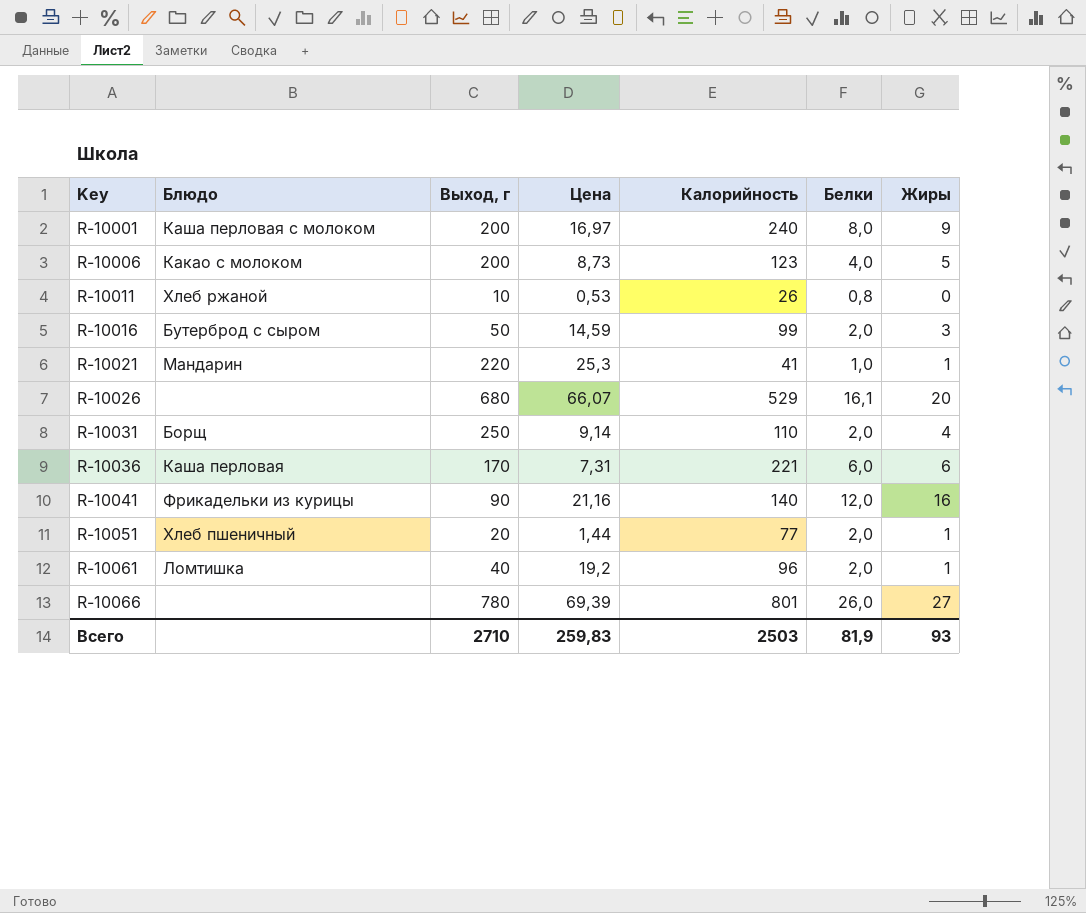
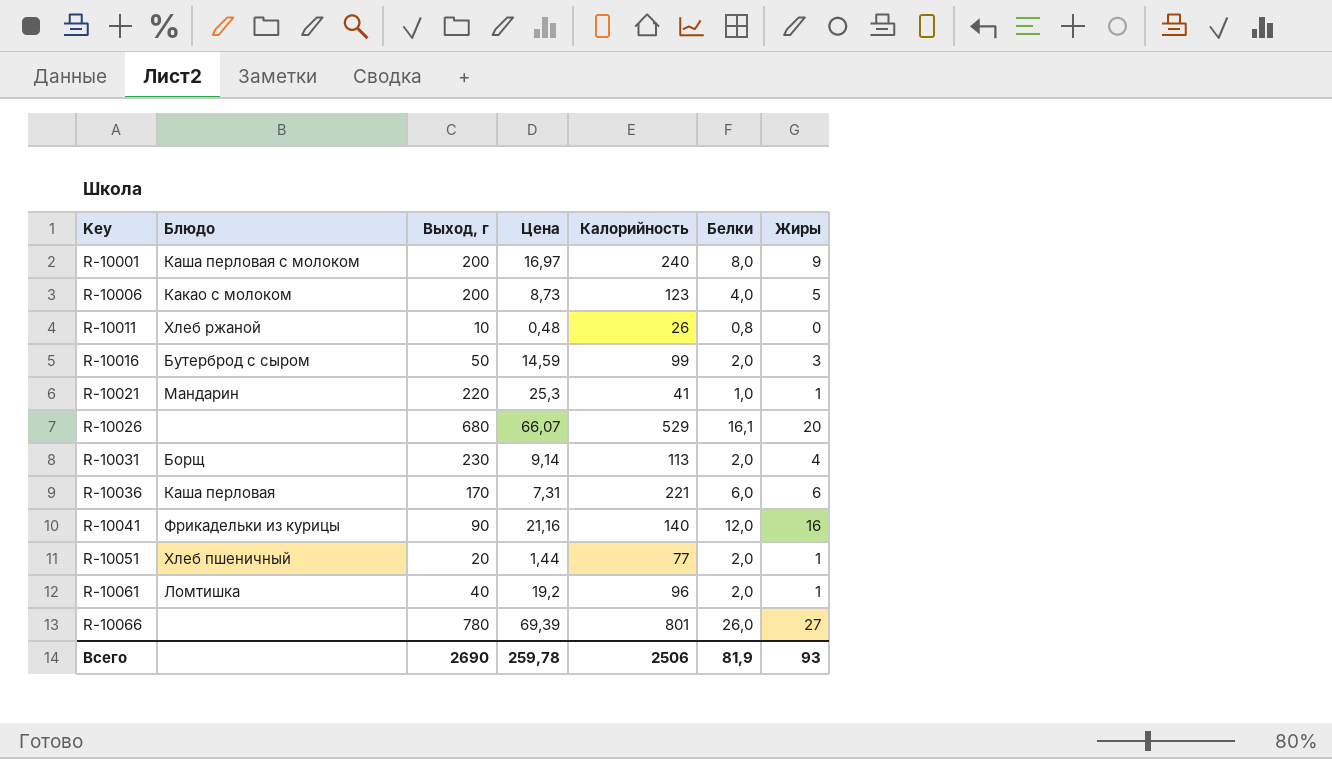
R-10011 | Цена: 0,53 -> 0,48
R-10031 | Выход, г: 250 -> 230
R-10031 | Калорийность: 110 -> 113
Всего | Выход, г: 2710 -> 2690
Всего | Цена: 259,83 -> 259,78
Всего | Калорийность: 2503 -> 2506

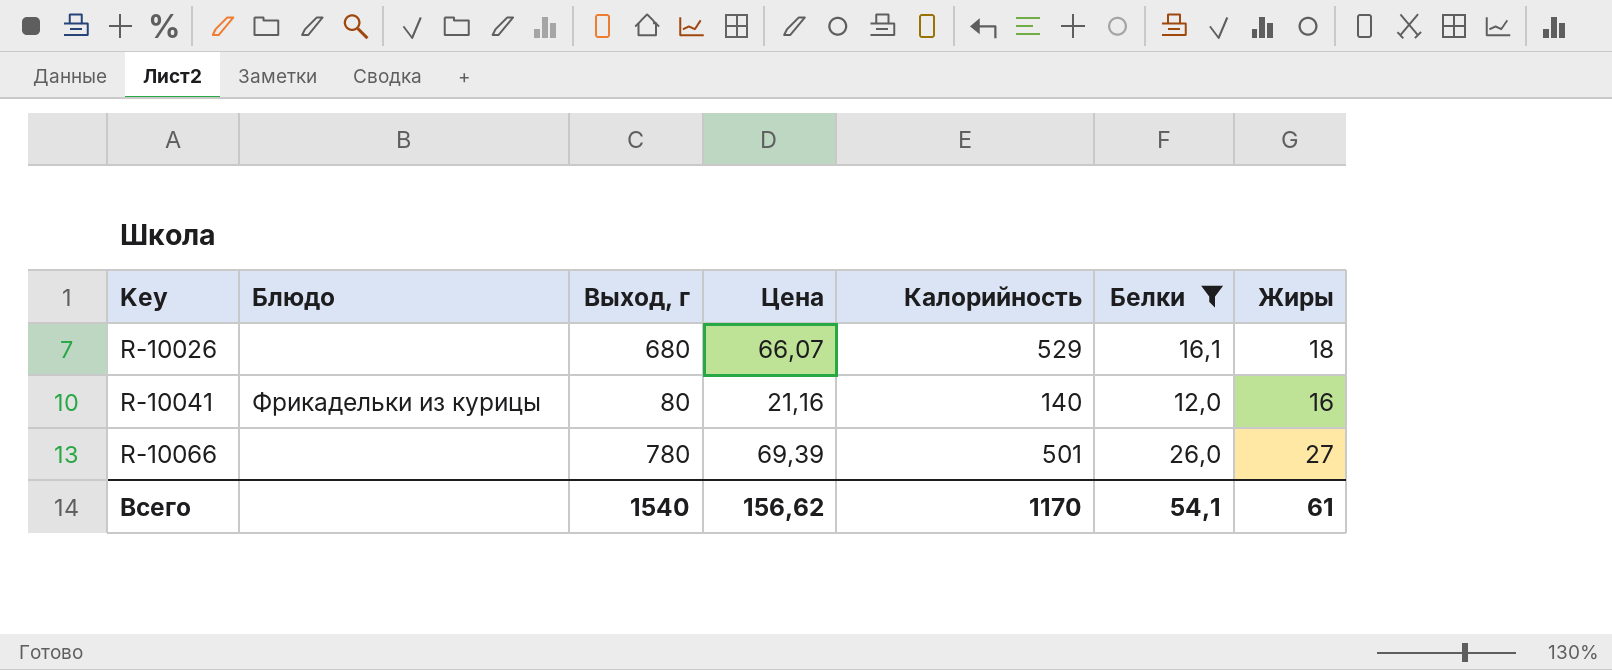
filter: none -> Белки >= 12,0
R-10026 | Жиры: 20 -> 18
R-10041 | Выход, г: 90 -> 80
R-10066 | Калорийность: 801 -> 501
Всего | Выход, г: 2690 -> 1540
Всего | Цена: 259,78 -> 156,62
Всего | Калорийность: 2506 -> 1170
Всего | Белки: 81,9 -> 54,1
Всего | Жиры: 93 -> 61

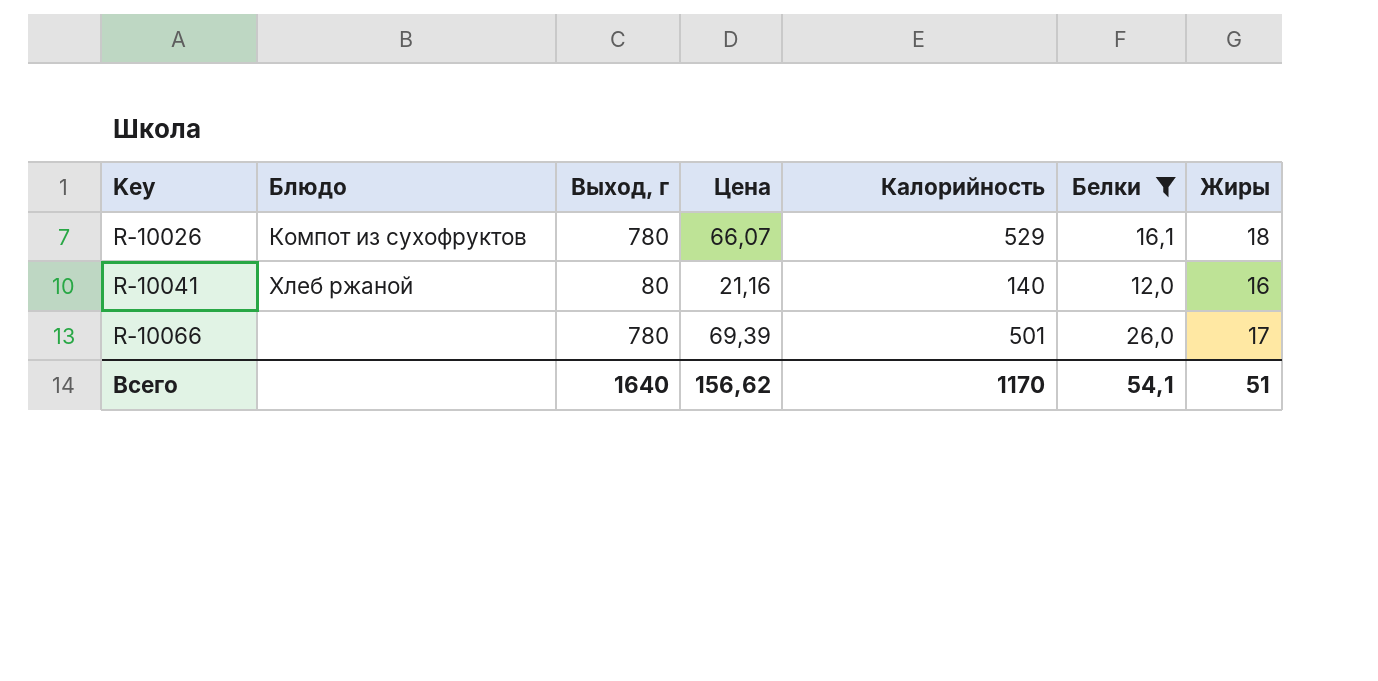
R-10026 | Блюдо: none -> Компот из сухофруктов
R-10026 | Выход, г: 680 -> 780
R-10041 | Блюдо: Фрикадельки из курицы -> Хлеб ржаной
R-10066 | Жиры: 27 -> 17
Всего | Выход, г: 1540 -> 1640
Всего | Жиры: 61 -> 51

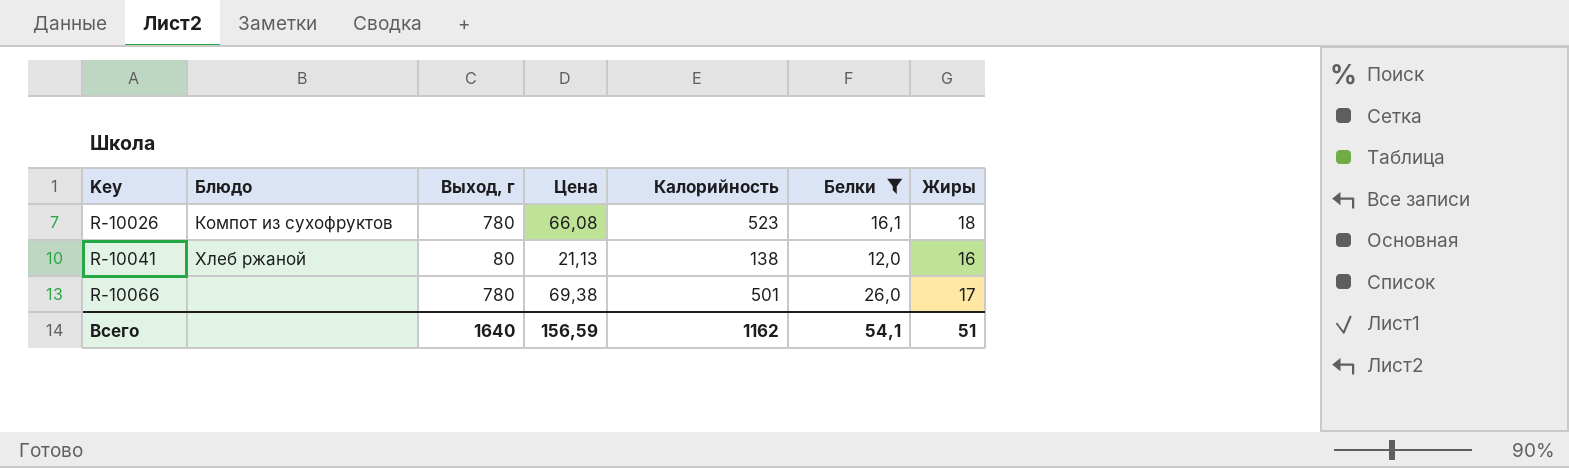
R-10026 | Цена: 66,07 -> 66,08
R-10026 | Калорийность: 529 -> 523
R-10041 | Цена: 21,16 -> 21,13
R-10041 | Калорийность: 140 -> 138
R-10066 | Цена: 69,39 -> 69,38
Всего | Цена: 156,62 -> 156,59
Всего | Калорийность: 1170 -> 1162

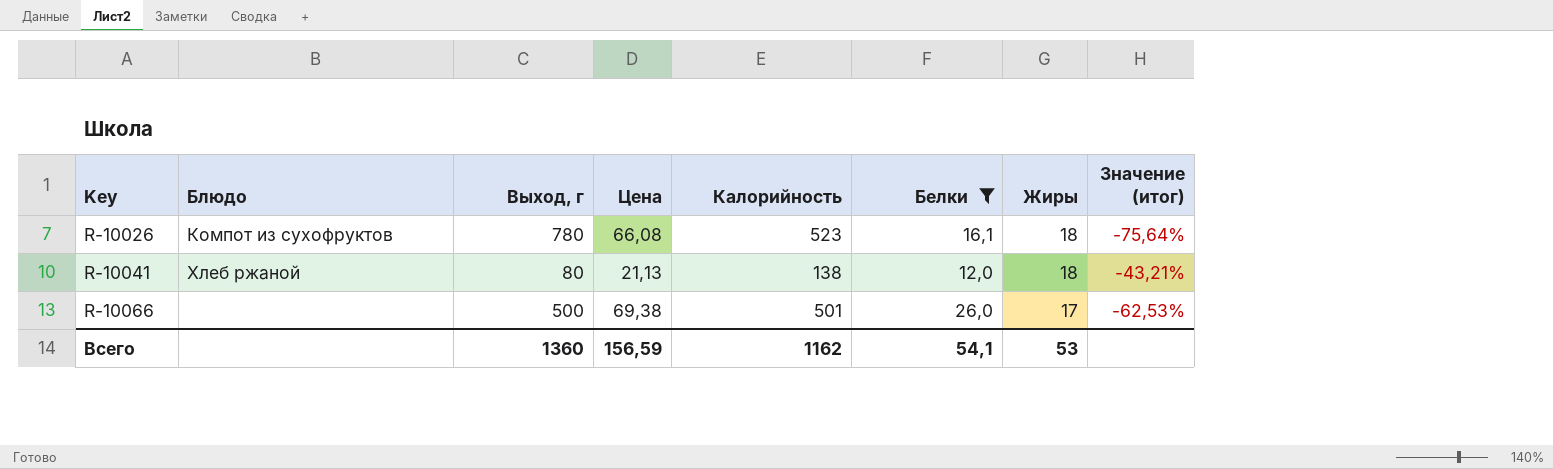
column Значение (итог) | formula: none -> ([Белки] - [Цена]) / [Цена]
R-10041 | Жиры: 16 -> 18
R-10066 | Выход, г: 780 -> 500
Всего | Выход, г: 1640 -> 1360
Всего | Жиры: 51 -> 53

